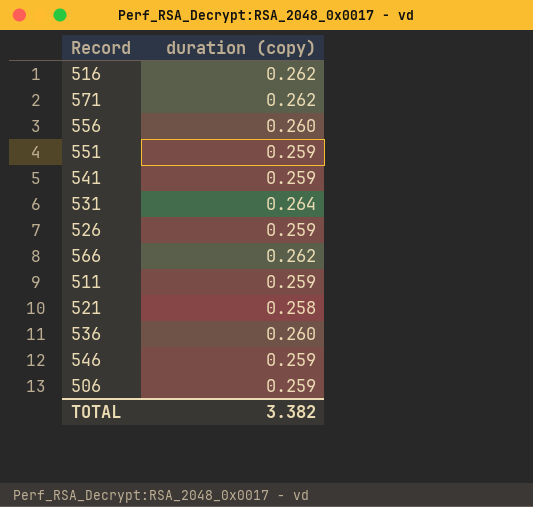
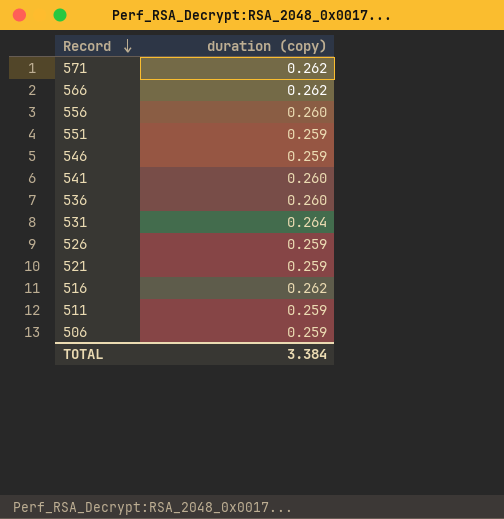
row order: none -> Record descending
541 | duration (copy): 0.259 -> 0.260
521 | duration (copy): 0.258 -> 0.259
TOTAL | duration (copy): 3.382 -> 3.384

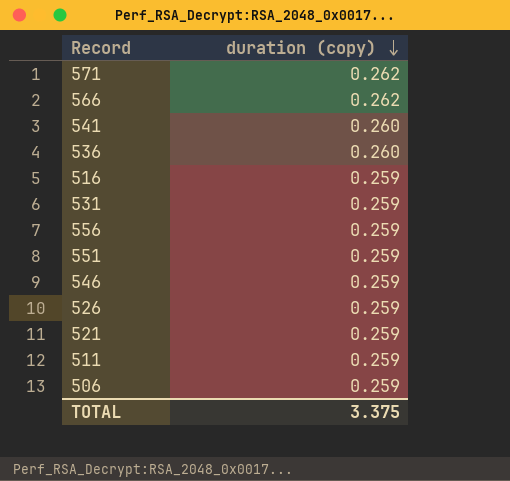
row order: Record descending -> duration (copy) descending
516 | duration (copy): 0.262 -> 0.259
531 | duration (copy): 0.264 -> 0.259
556 | duration (copy): 0.260 -> 0.259
TOTAL | duration (copy): 3.384 -> 3.375

